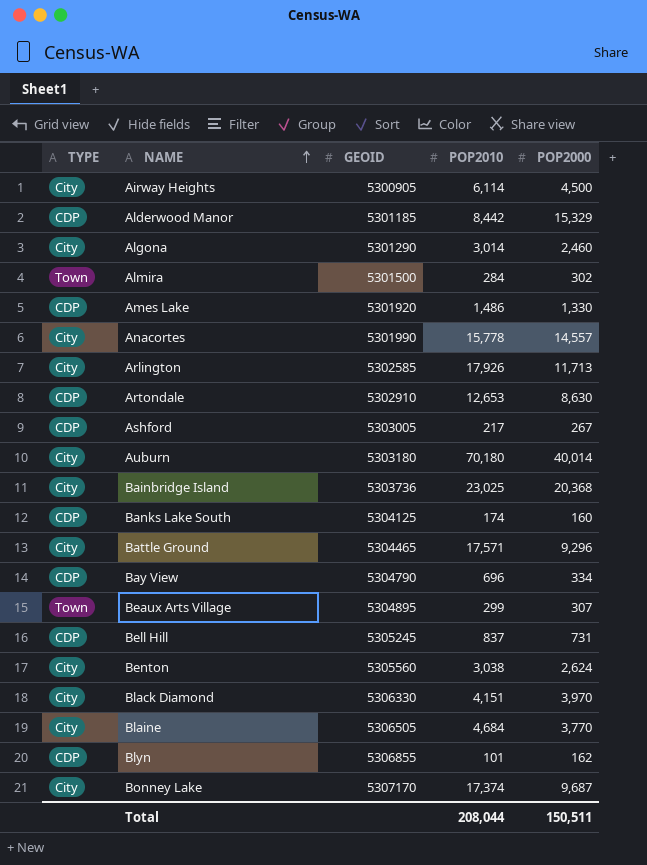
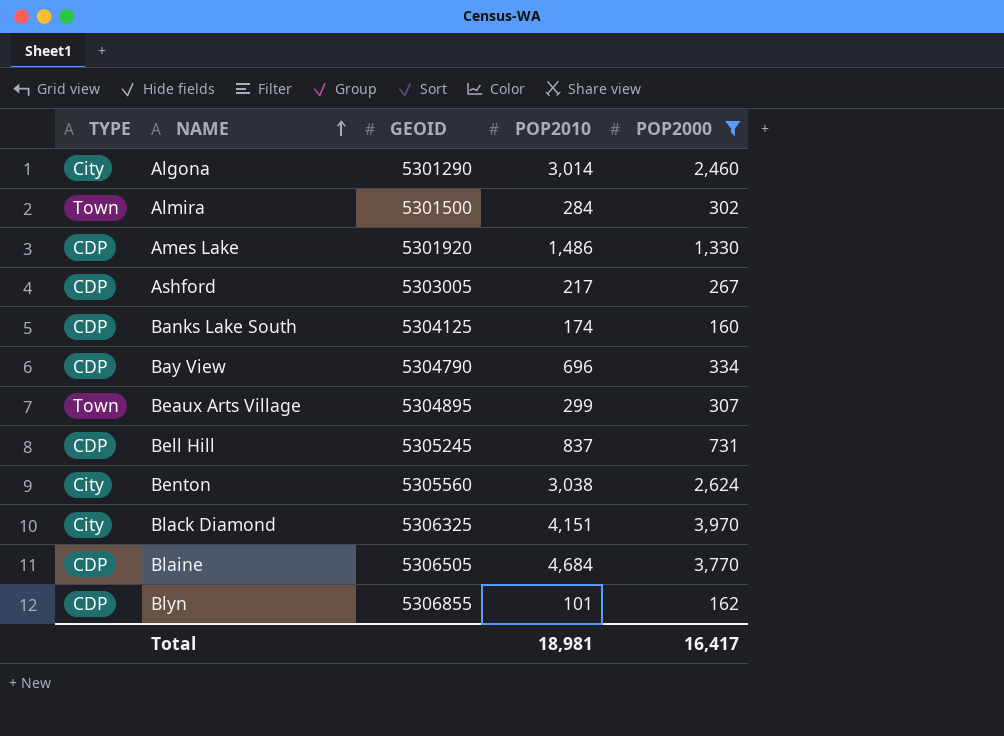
filter: none -> POP2000 <= 3,970
Black Diamond | GEOID: 5306330 -> 5306325
Blaine | TYPE: City -> CDP
Total | POP2010: 208,044 -> 18,981
Total | POP2000: 150,511 -> 16,417

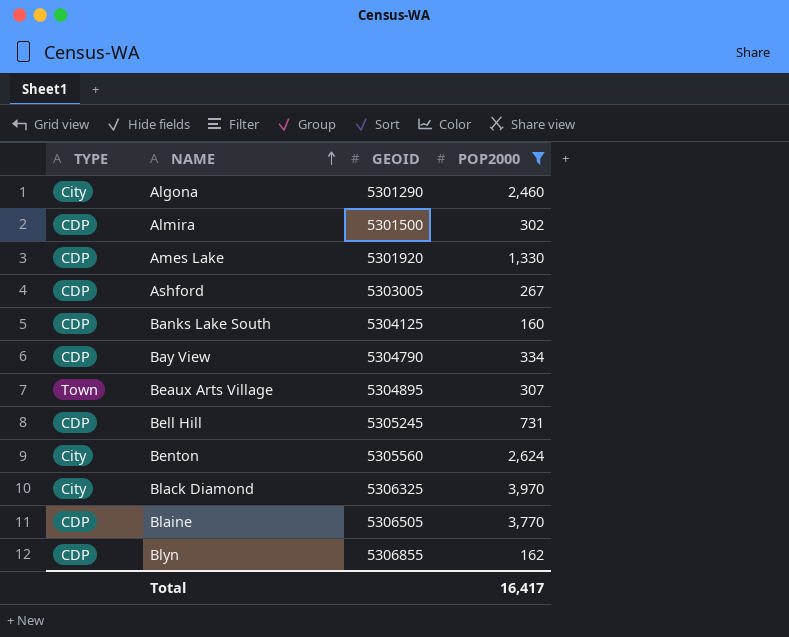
column POP2010 | position: 4 -> none
Almira | TYPE: Town -> CDP

